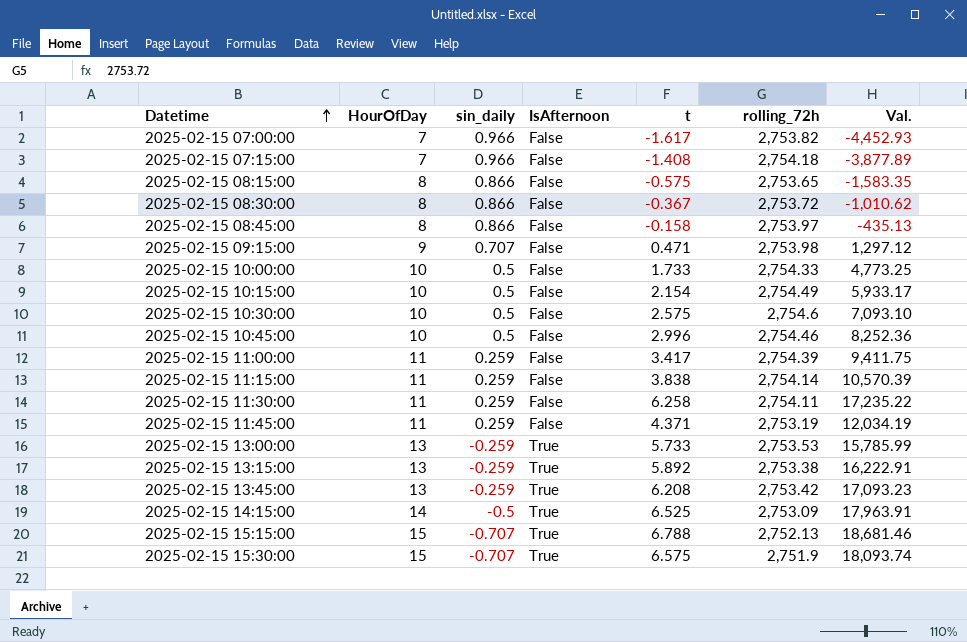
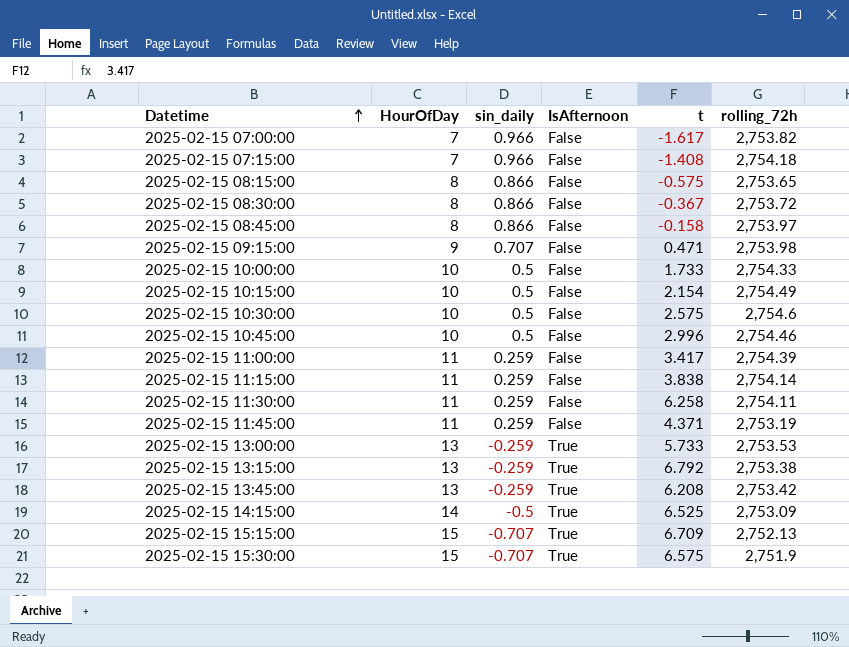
column Val. | formula: [t] * [rolling_72h] -> none
2025-02-15 13:15:00 | t: 5.892 -> 6.792
2025-02-15 15:15:00 | t: 6.788 -> 6.709

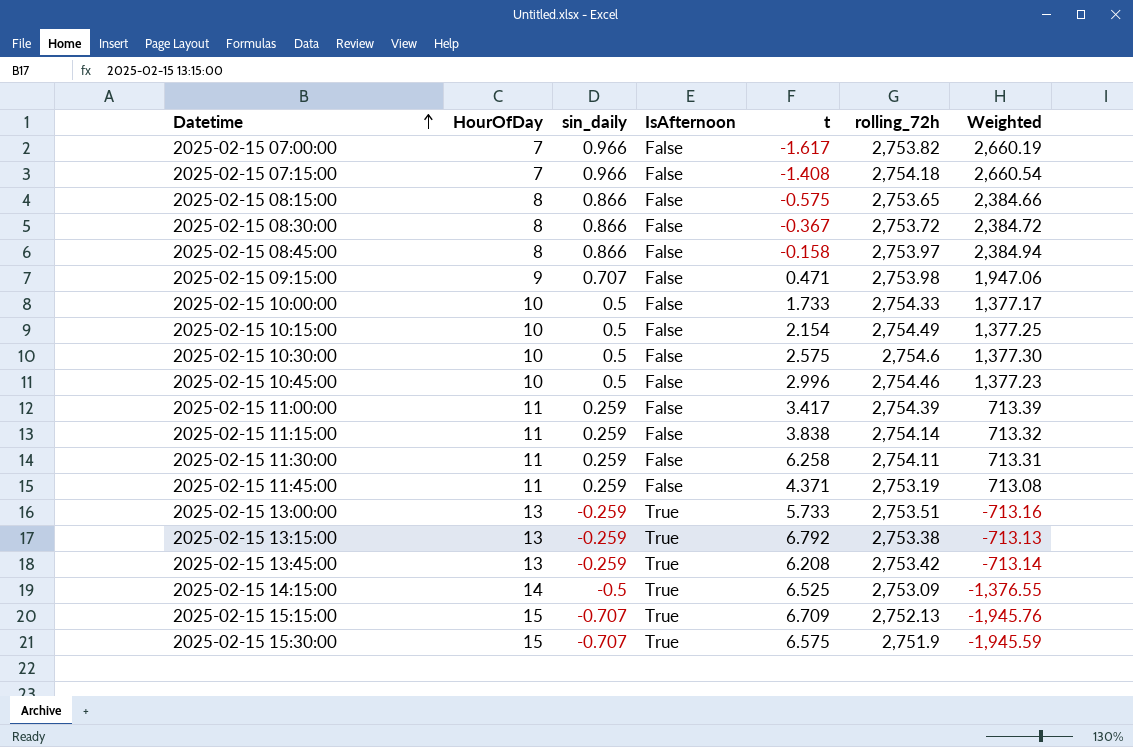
column Weighted | formula: none -> [sin_daily] * [rolling_72h]
2025-02-15 13:00:00 | rolling_72h: 2,753.53 -> 2,753.51

